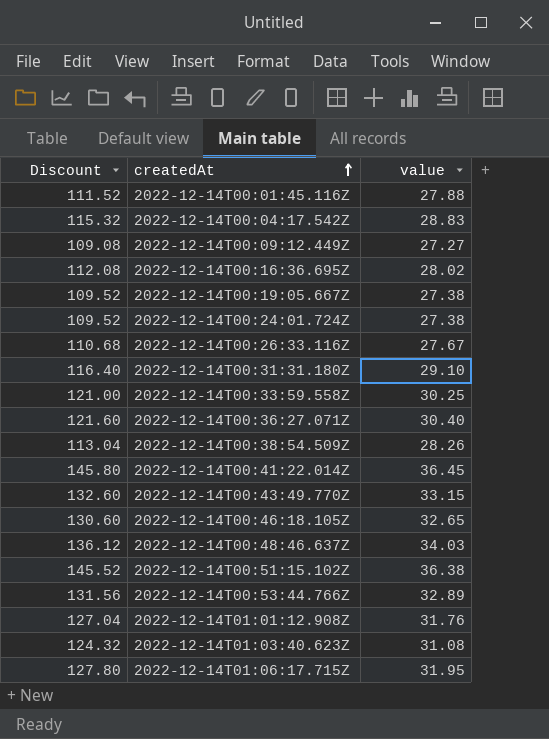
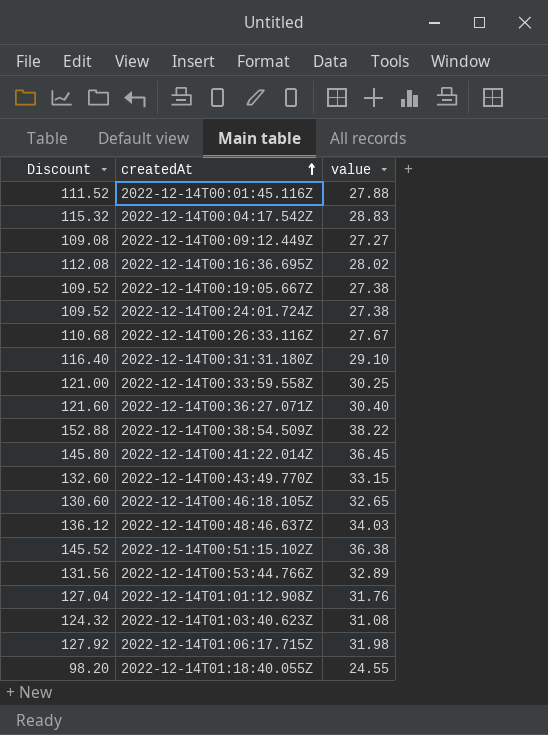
2022-12-14T00:38:54.509Z | Discount: 113.04 -> 152.88
2022-12-14T00:38:54.509Z | value: 28.26 -> 38.22
2022-12-14T01:06:17.715Z | Discount: 127.80 -> 127.92
2022-12-14T01:06:17.715Z | value: 31.95 -> 31.98
row 2022-12-14T01:18:40.055Z: none -> 98.20 | 24.55

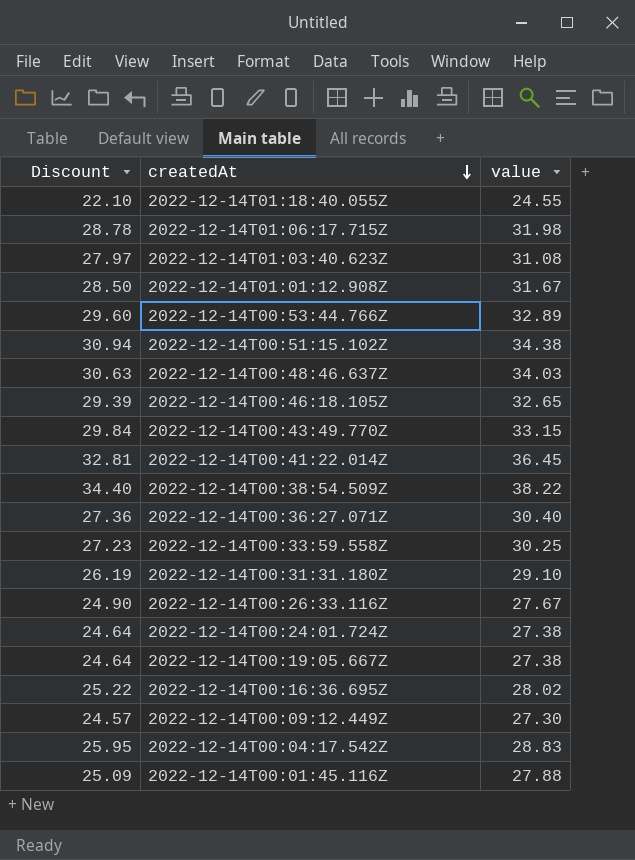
row order: createdAt ascending -> createdAt descending
column Discount | formula: [value] * 4 -> [value] * 0.9
2022-12-14T01:01:12.908Z | value: 31.76 -> 31.67
2022-12-14T00:51:15.102Z | value: 36.38 -> 34.38
2022-12-14T00:09:12.449Z | value: 27.27 -> 27.30

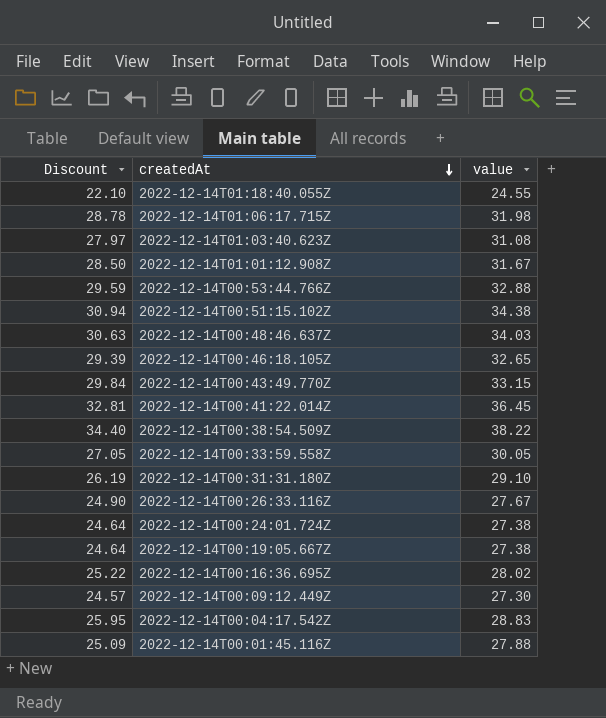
row 2022-12-14T00:36:27.071Z: 27.36 | 30.40 -> none
2022-12-14T00:53:44.766Z | Discount: 29.60 -> 29.59
2022-12-14T00:53:44.766Z | value: 32.89 -> 32.88
2022-12-14T00:33:59.558Z | Discount: 27.23 -> 27.05
2022-12-14T00:33:59.558Z | value: 30.25 -> 30.05

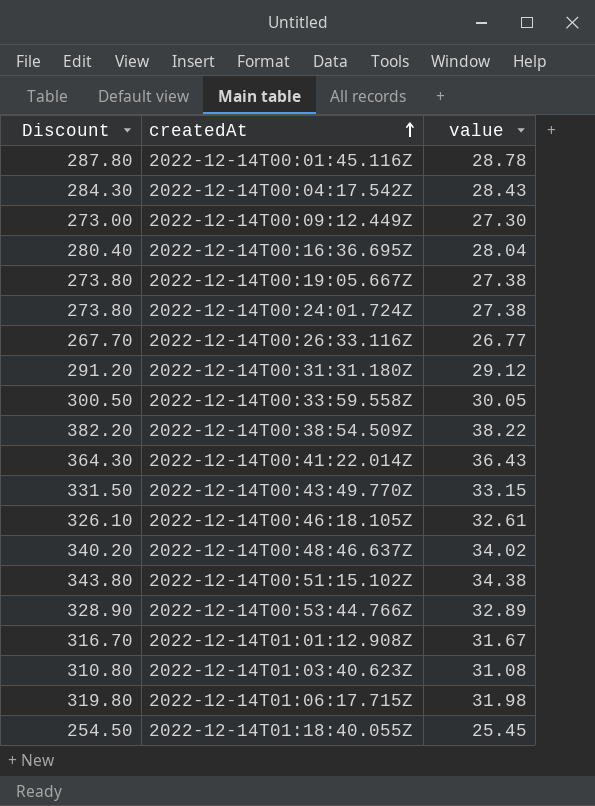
row order: createdAt descending -> createdAt ascending
column Discount | formula: [value] * 0.9 -> [value] * 10
2022-12-14T00:01:45.116Z | value: 27.88 -> 28.78
2022-12-14T00:04:17.542Z | value: 28.83 -> 28.43
2022-12-14T00:16:36.695Z | value: 28.02 -> 28.04
2022-12-14T00:26:33.116Z | value: 27.67 -> 26.77
2022-12-14T00:31:31.180Z | value: 29.10 -> 29.12
2022-12-14T00:41:22.014Z | value: 36.45 -> 36.43
2022-12-14T00:46:18.105Z | value: 32.65 -> 32.61
2022-12-14T00:48:46.637Z | value: 34.03 -> 34.02
2022-12-14T00:53:44.766Z | value: 32.88 -> 32.89
2022-12-14T01:18:40.055Z | value: 24.55 -> 25.45

